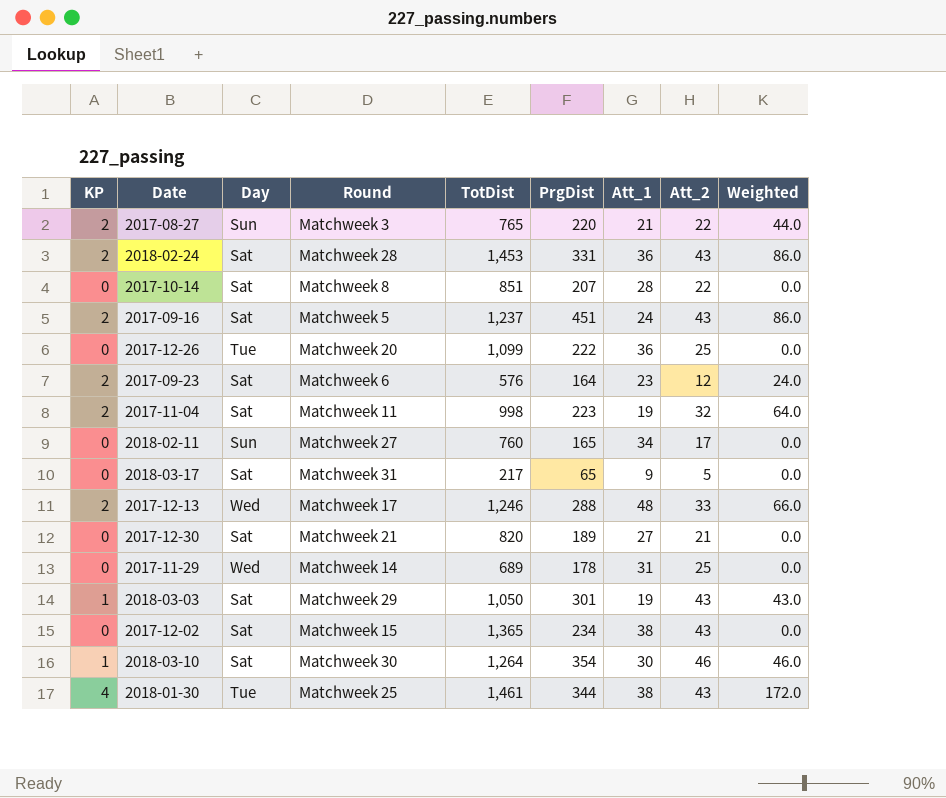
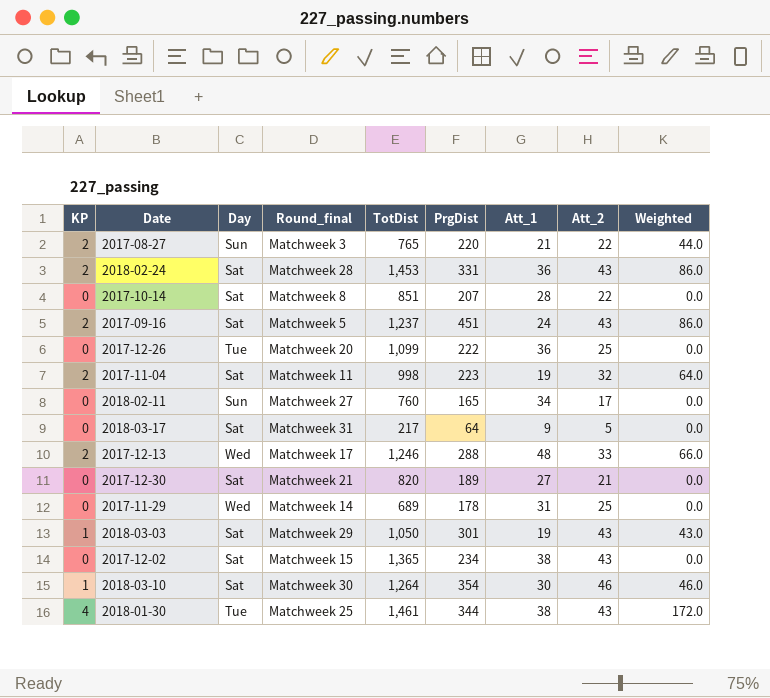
column name: Round -> Round_final
row 2017-09-23: 2 | Sat | Matchweek 6 | 576 | 164 | 23 | 12 | 24.0 -> none
2018-03-17 | PrgDist: 65 -> 64

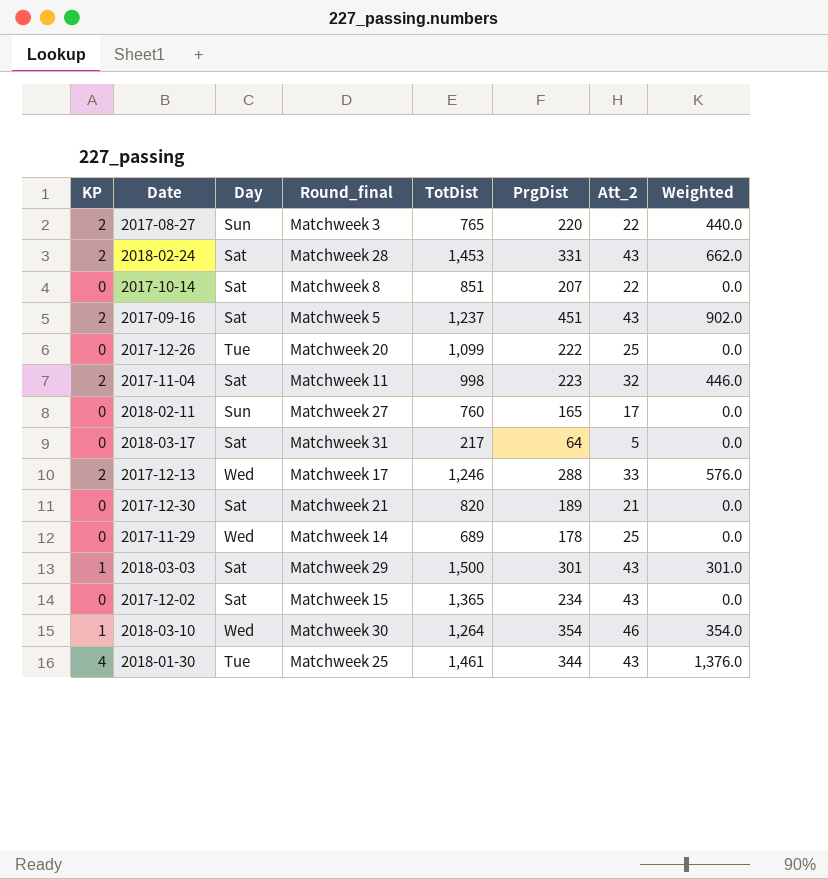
column Att_1 | position: 7 -> none
column Weighted | formula: [KP] * [Att_2] -> [KP] * [PrgDist]
2018-03-03 | TotDist: 1,050 -> 1,500
2018-03-10 | Day: Sat -> Wed

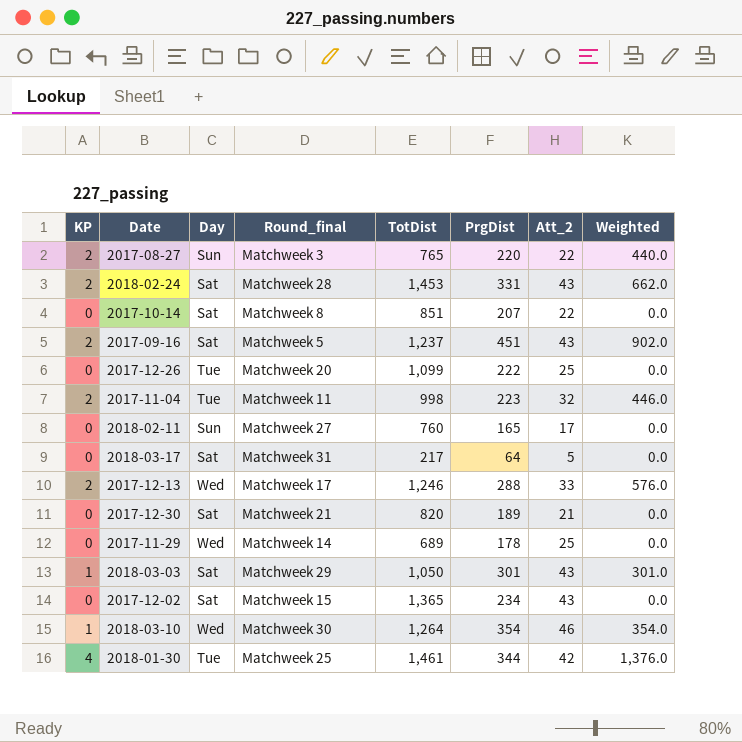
2017-11-04 | Day: Sat -> Tue
2018-03-03 | TotDist: 1,500 -> 1,050
2018-01-30 | Att_2: 43 -> 42

